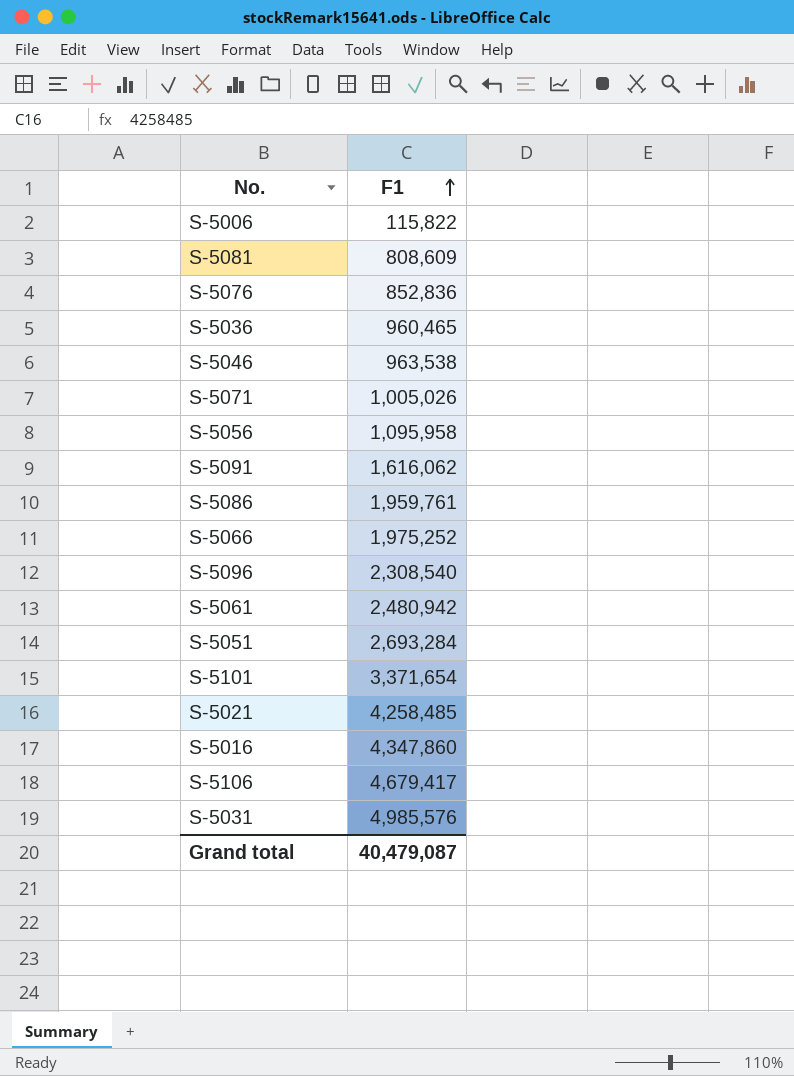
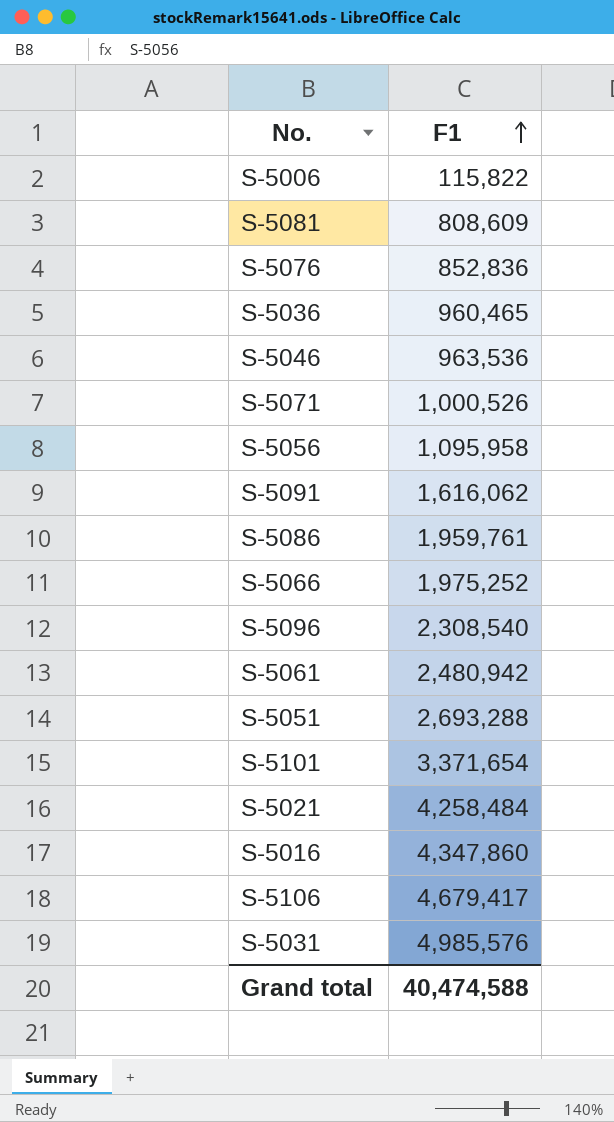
S-5046 | F1: 963,538 -> 963,536
S-5071 | F1: 1,005,026 -> 1,000,526
S-5051 | F1: 2,693,284 -> 2,693,288
S-5021 | F1: 4,258,485 -> 4,258,484
Grand total | F1: 40,479,087 -> 40,474,588

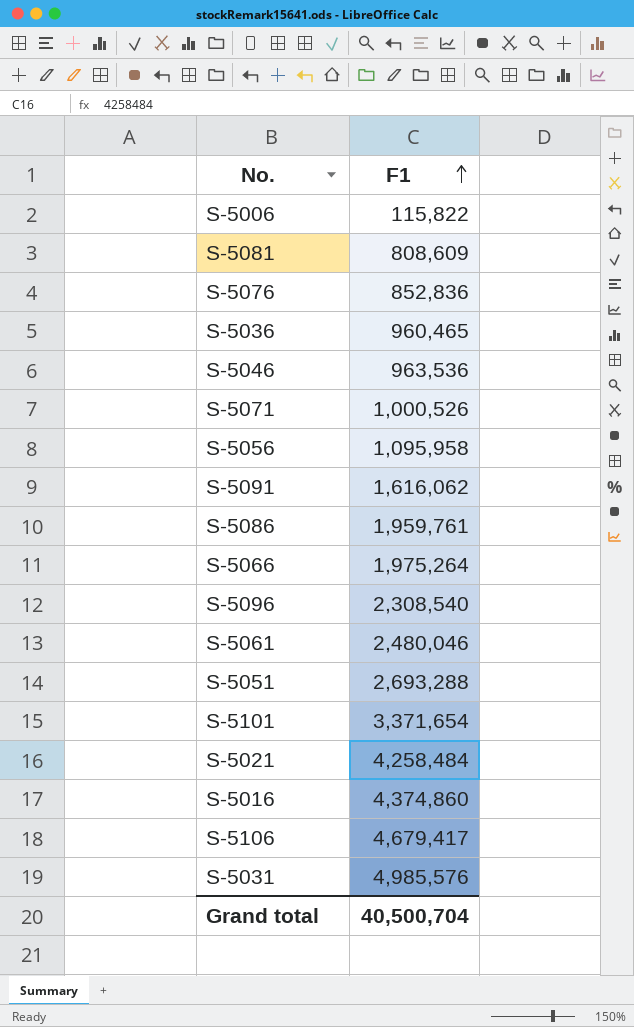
S-5066 | F1: 1,975,252 -> 1,975,264
S-5061 | F1: 2,480,942 -> 2,480,046
S-5016 | F1: 4,347,860 -> 4,374,860
Grand total | F1: 40,474,588 -> 40,500,704

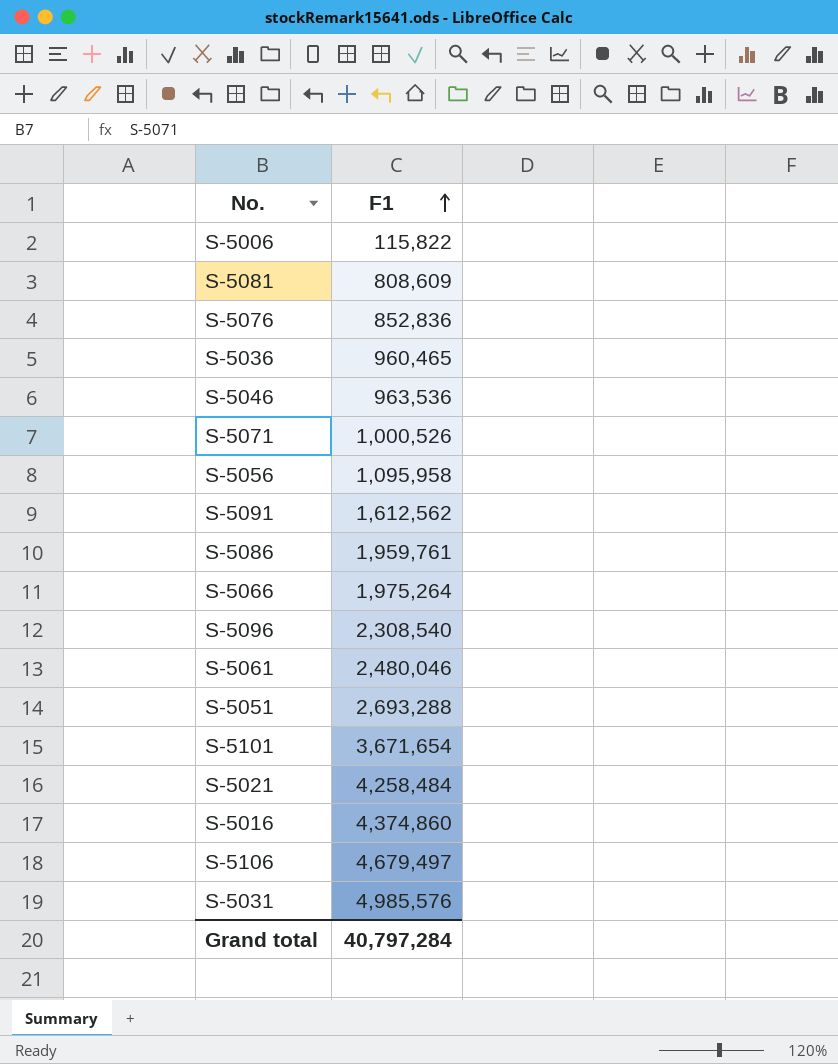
S-5091 | F1: 1,616,062 -> 1,612,562
S-5101 | F1: 3,371,654 -> 3,671,654
S-5106 | F1: 4,679,417 -> 4,679,497
Grand total | F1: 40,500,704 -> 40,797,284

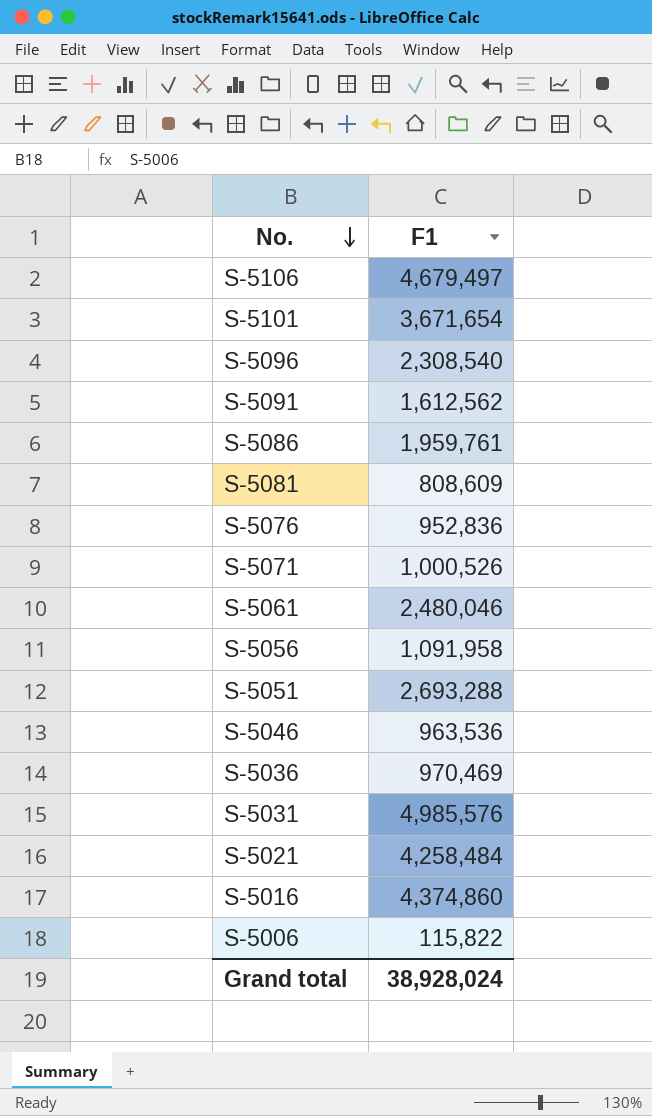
row order: F1 ascending -> No. descending
row S-5066: 1,975,264 -> none
S-5076 | F1: 852,836 -> 952,836
S-5056 | F1: 1,095,958 -> 1,091,958
S-5036 | F1: 960,465 -> 970,469
Grand total | F1: 40,797,284 -> 38,928,024

